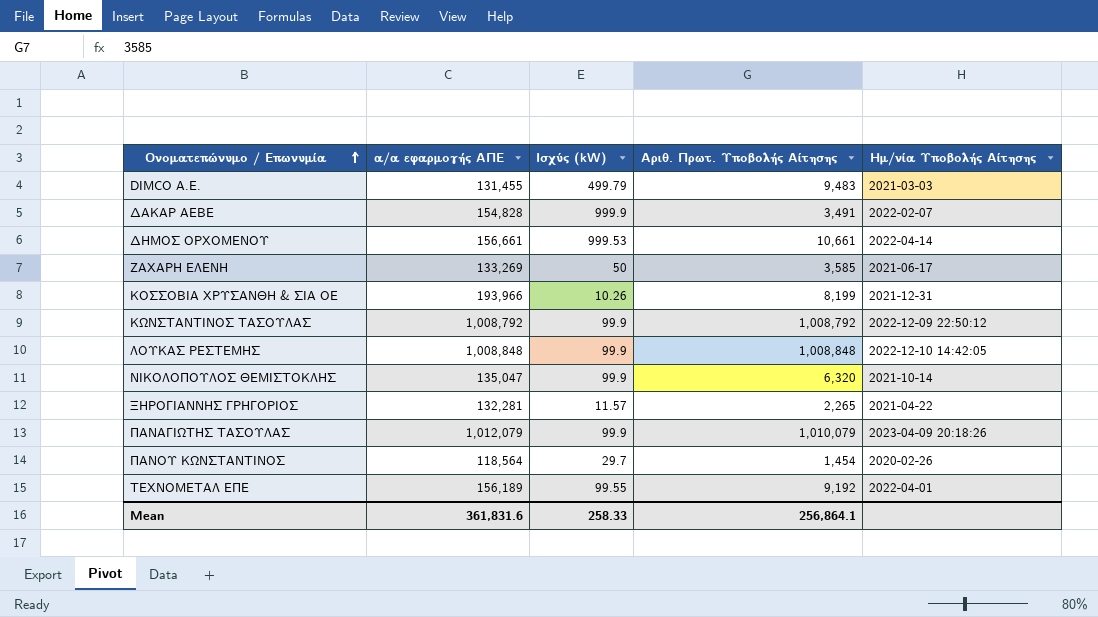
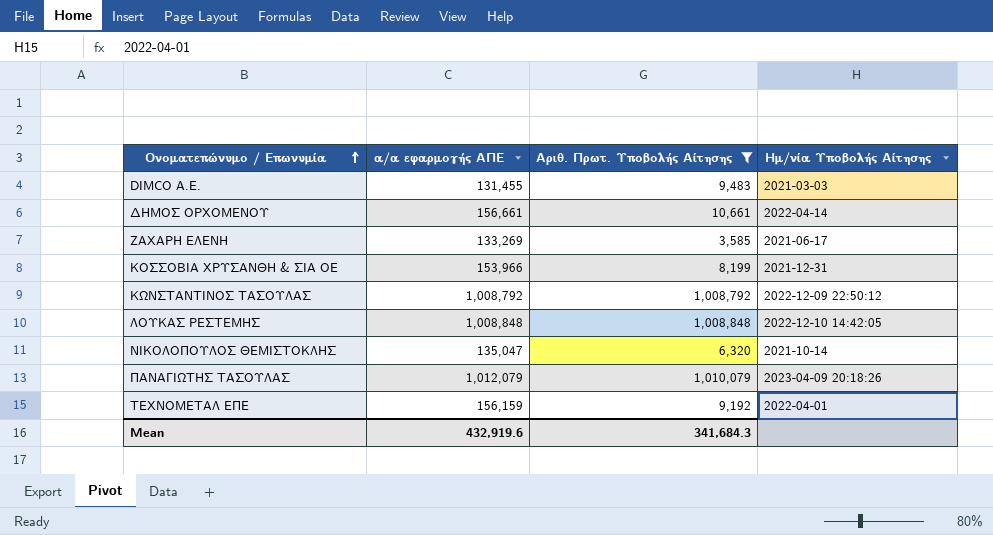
filter: none -> Αριθ. Πρωτ. Υποβολής Αίτησης >= 3,585
column Ισχύς (kW) | position: 3 -> none
ΚΟΣΣΟΒΙΑ ΧΡΥΣΑΝΘΗ & ΣΙΑ ΟΕ | α/α εφαρμογής ΑΠΕ: 193,966 -> 153,966
ΤΕΧΝΟΜΕΤΑΛ ΕΠΕ | α/α εφαρμογής ΑΠΕ: 156,189 -> 156,159
Mean | α/α εφαρμογής ΑΠΕ: 361,831.6 -> 432,919.6
Mean | Αριθ. Πρωτ. Υποβολής Αίτησης: 256,864.1 -> 341,684.3

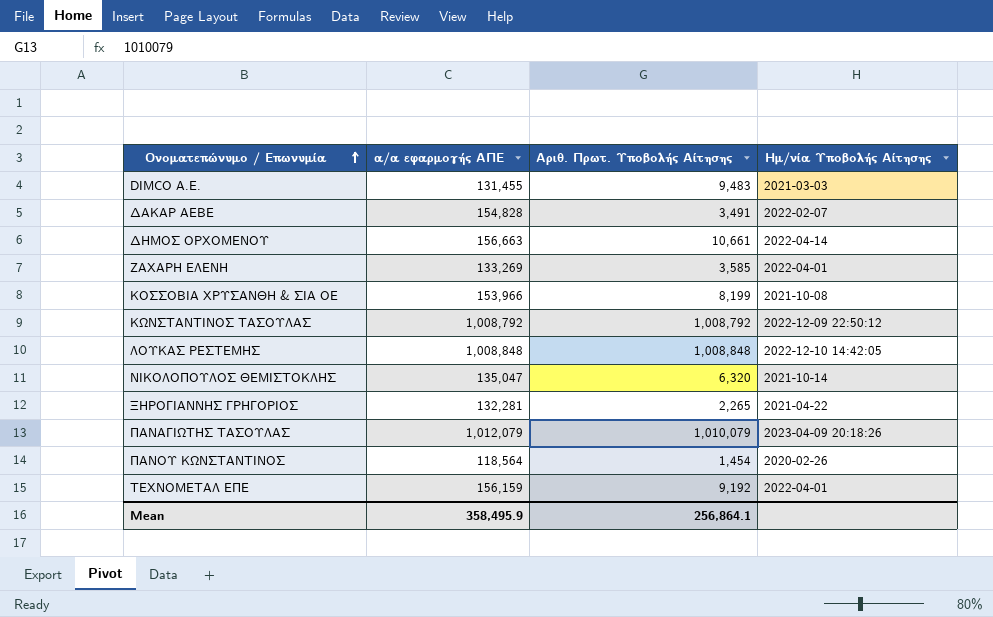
filter: Αριθ. Πρωτ. Υποβολής Αίτησης >= 3,585 -> none
ΔΗΜΟΣ ΟΡΧΟΜΕΝΟΥ | α/α εφαρμογής ΑΠΕ: 156,661 -> 156,663
ΖΑΧΑΡΗ ΕΛΕΝΗ | Ημ/νία Υποβολής Αίτησης: 2021-06-17 -> 2022-04-01
ΚΟΣΣΟΒΙΑ ΧΡΥΣΑΝΘΗ & ΣΙΑ ΟΕ | Ημ/νία Υποβολής Αίτησης: 2021-12-31 -> 2021-10-08
Mean | α/α εφαρμογής ΑΠΕ: 432,919.6 -> 358,495.9
Mean | Αριθ. Πρωτ. Υποβολής Αίτησης: 341,684.3 -> 256,864.1

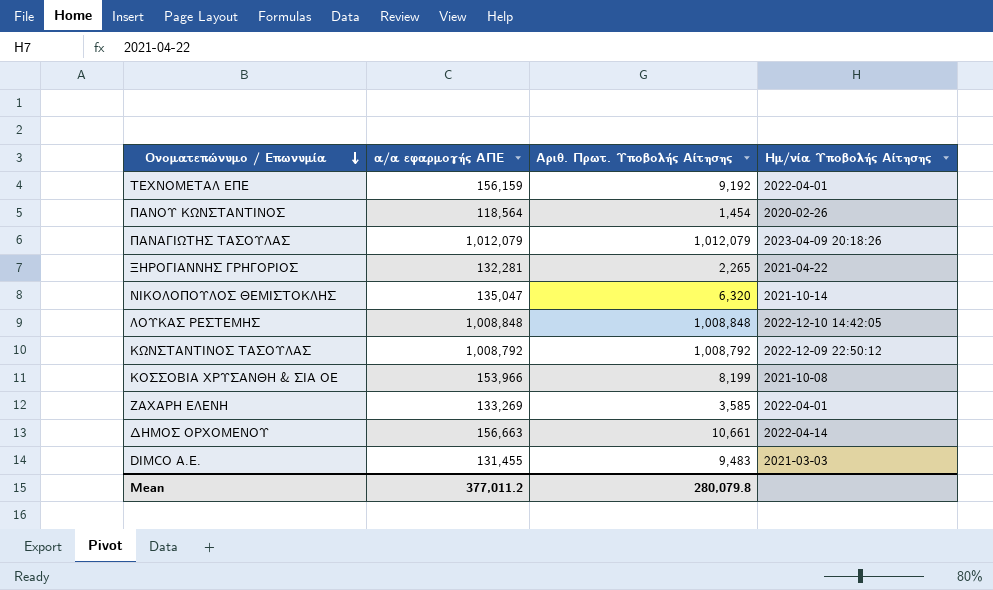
row order: Ονοματεπώνυμο / Επωνυμία ascending -> Ονοματεπώνυμο / Επωνυμία descending
row ΔΑΚΑΡ ΑΕΒΕ: 154,828 | 3,491 | 2022-02-07 -> none
ΠΑΝΑΓΙΩΤΗΣ ΤΑΣΟΥΛΑΣ | Αριθ. Πρωτ. Υποβολής Αίτησης: 1,010,079 -> 1,012,079
Mean | α/α εφαρμογής ΑΠΕ: 358,495.9 -> 377,011.2
Mean | Αριθ. Πρωτ. Υποβολής Αίτησης: 256,864.1 -> 280,079.8

